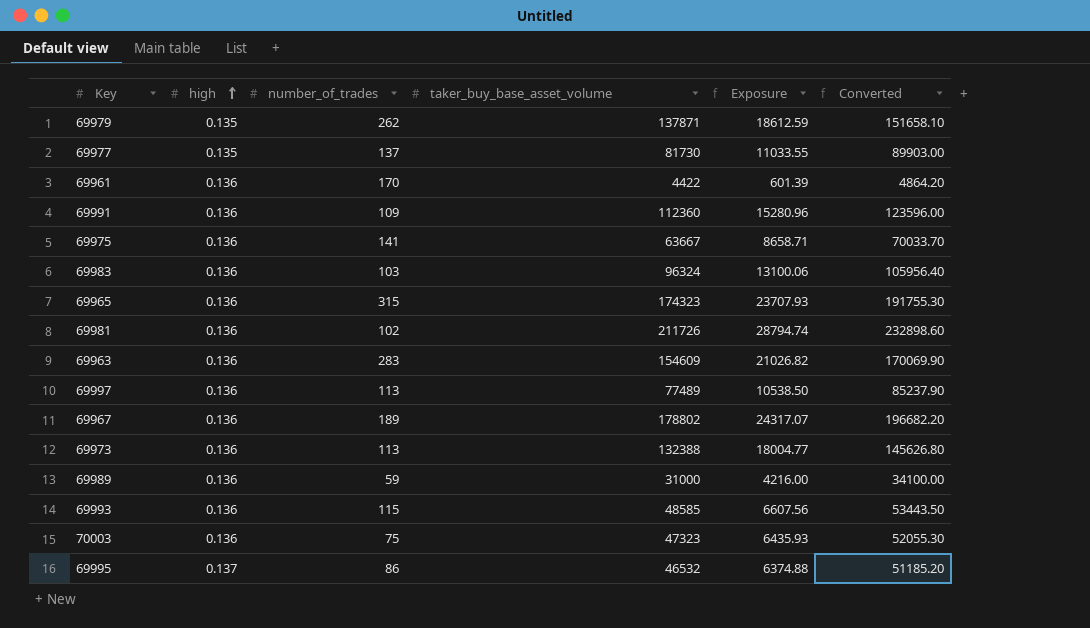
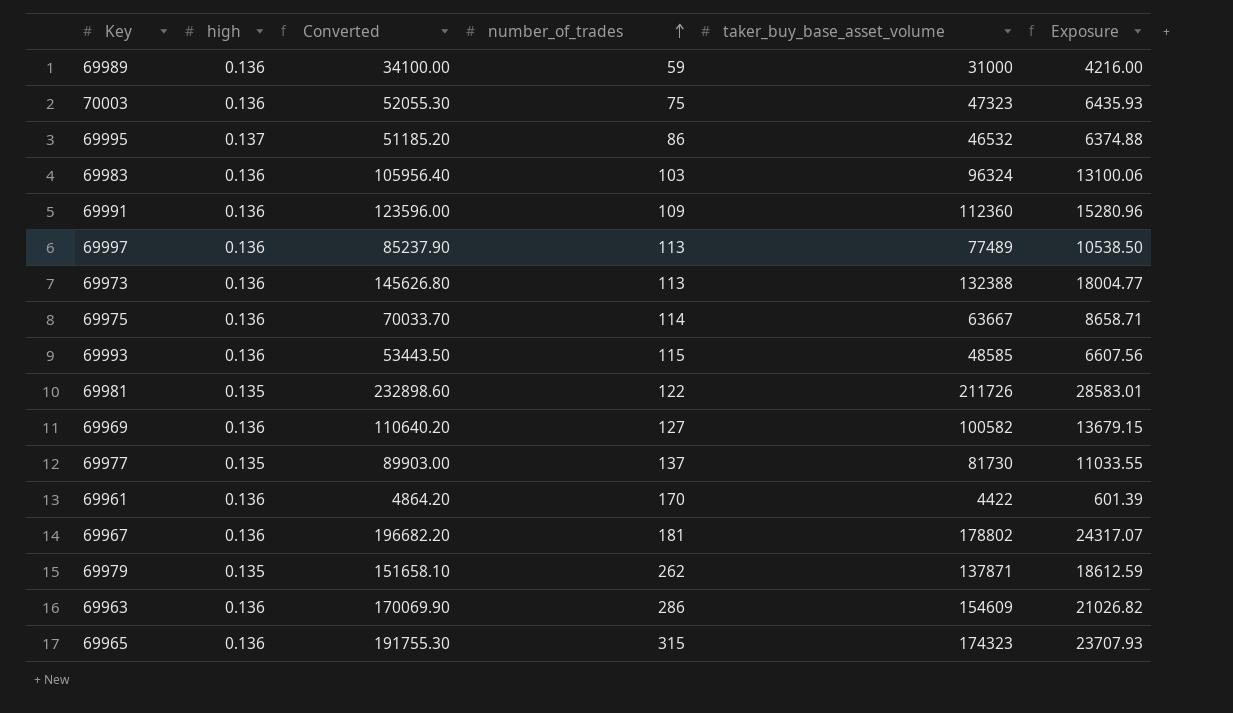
row order: high ascending -> number_of_trades ascending
column Converted | position: 6 -> 3
69975 | number_of_trades: 141 -> 114
69981 | high: 0.136 -> 0.135
69981 | number_of_trades: 102 -> 122
69981 | Exposure: 28794.74 -> 28583.01
row 69969: none -> 0.136 | 110640.20 | 127 | 100582 | 13679.15
69967 | number_of_trades: 189 -> 181
69963 | number_of_trades: 283 -> 286

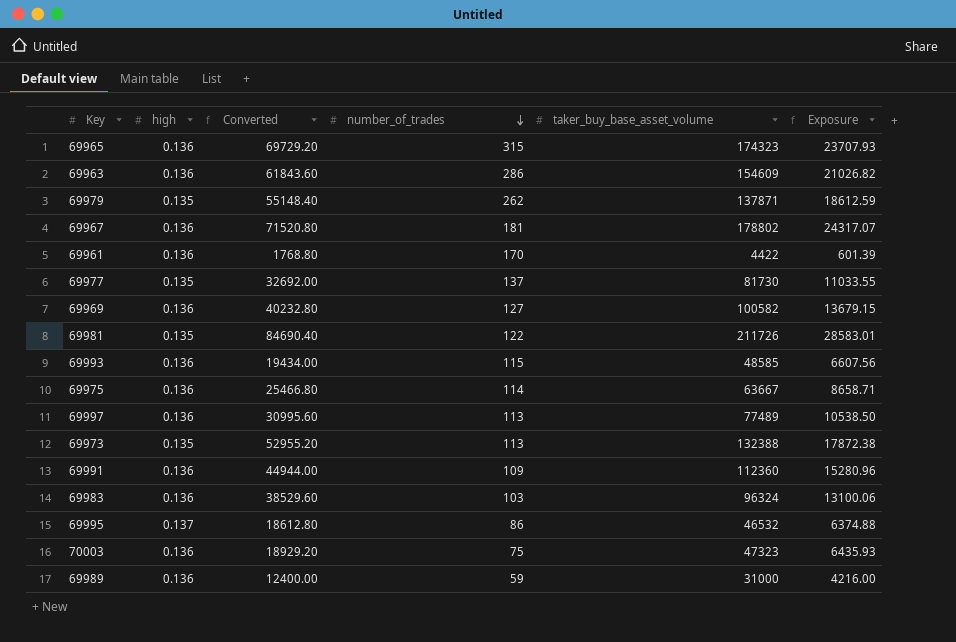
row order: number_of_trades ascending -> number_of_trades descending
column Converted | formula: [taker_buy_base_asset_volume] * 1.1 -> [taker_buy_base_asset_volume] * 0.4
69973 | high: 0.136 -> 0.135
69973 | Exposure: 18004.77 -> 17872.38

